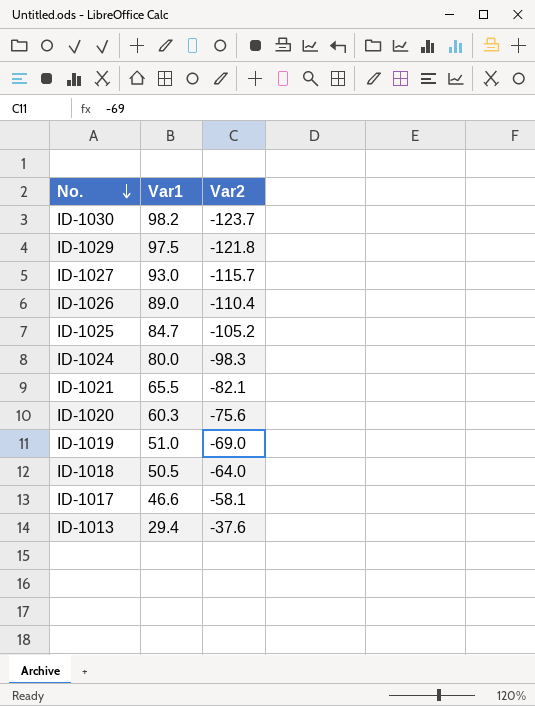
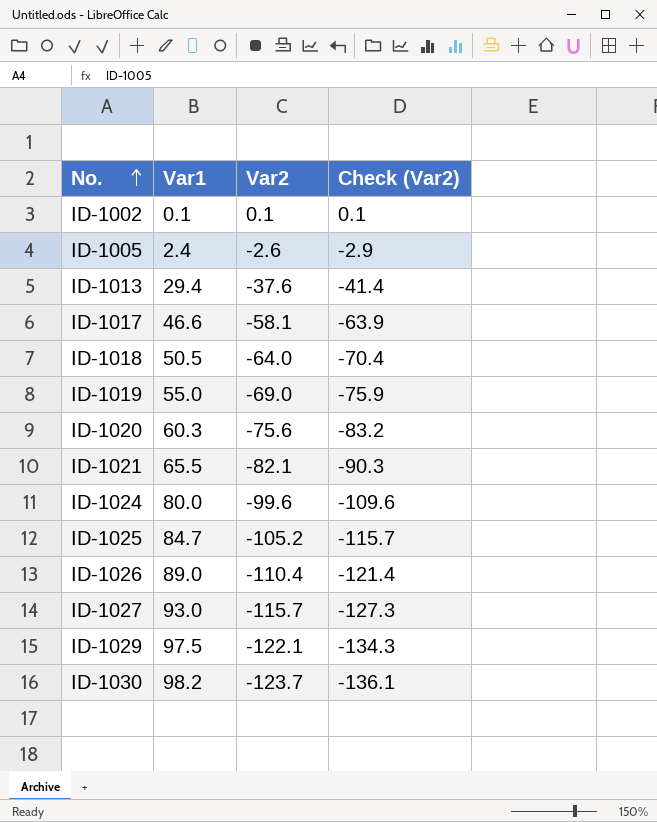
row order: No. descending -> No. ascending
column Check (Var2) | formula: none -> [Var2] * 1.1
row ID-1002: none -> 0.1 | 0.1 | 0.1
row ID-1005: none -> 2.4 | -2.6 | -2.9
ID-1019 | Var1: 51.0 -> 55.0
ID-1024 | Var2: -98.3 -> -99.6
ID-1029 | Var2: -121.8 -> -122.1

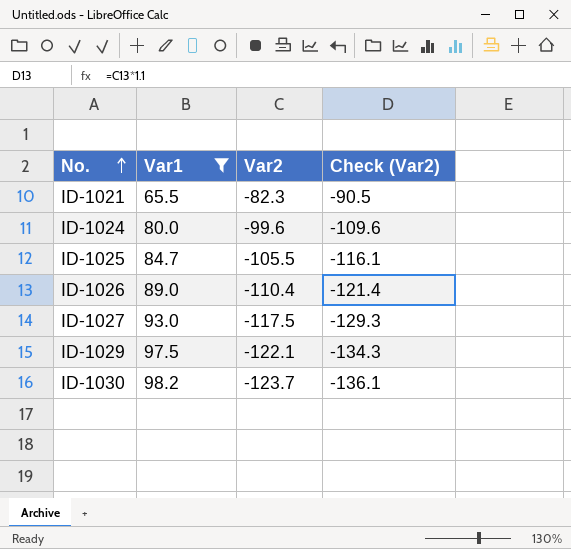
filter: none -> Var1 >= 65.5
ID-1021 | Var2: -82.1 -> -82.3
ID-1021 | Check (Var2): -90.3 -> -90.5
ID-1025 | Var2: -105.2 -> -105.5
ID-1025 | Check (Var2): -115.7 -> -116.1
ID-1027 | Var2: -115.7 -> -117.5
ID-1027 | Check (Var2): -127.3 -> -129.3

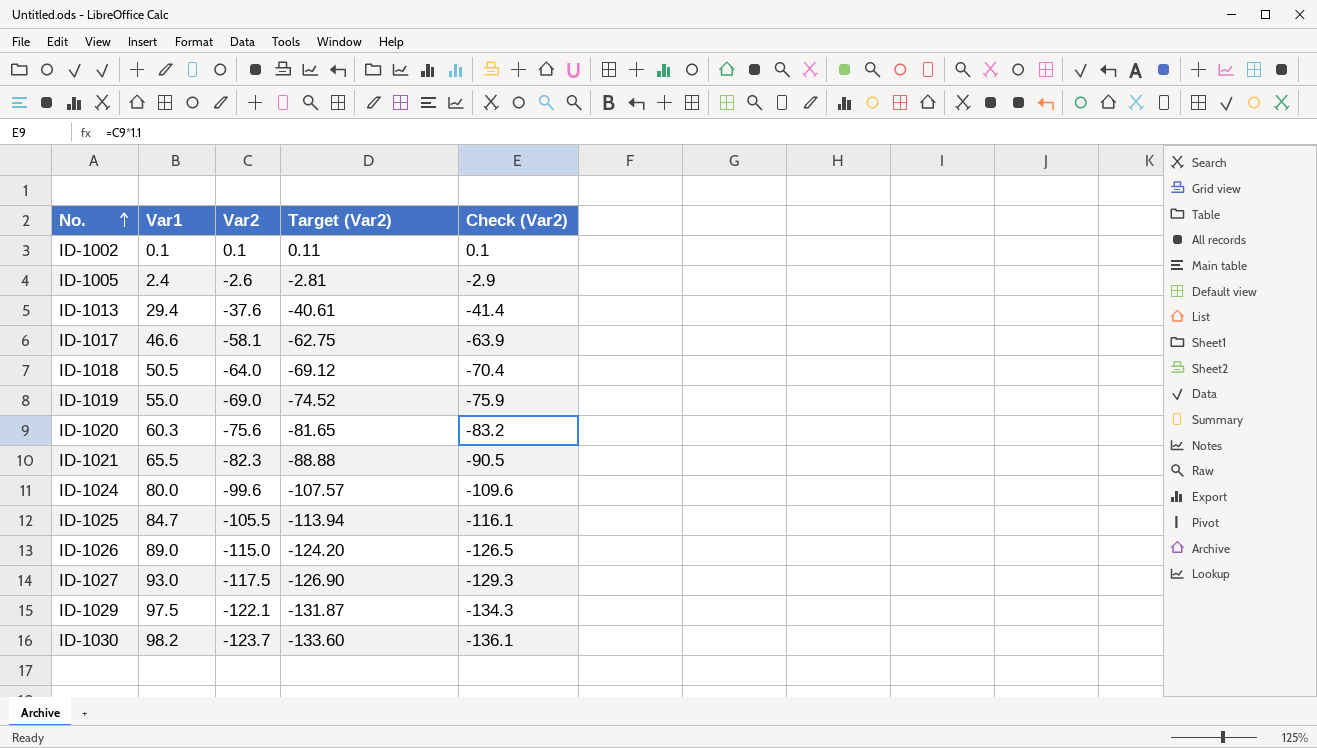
filter: Var1 >= 65.5 -> none
column Target (Var2) | formula: none -> [Var2] * 1.08
ID-1026 | Var2: -110.4 -> -115.0
ID-1026 | Check (Var2): -121.4 -> -126.5

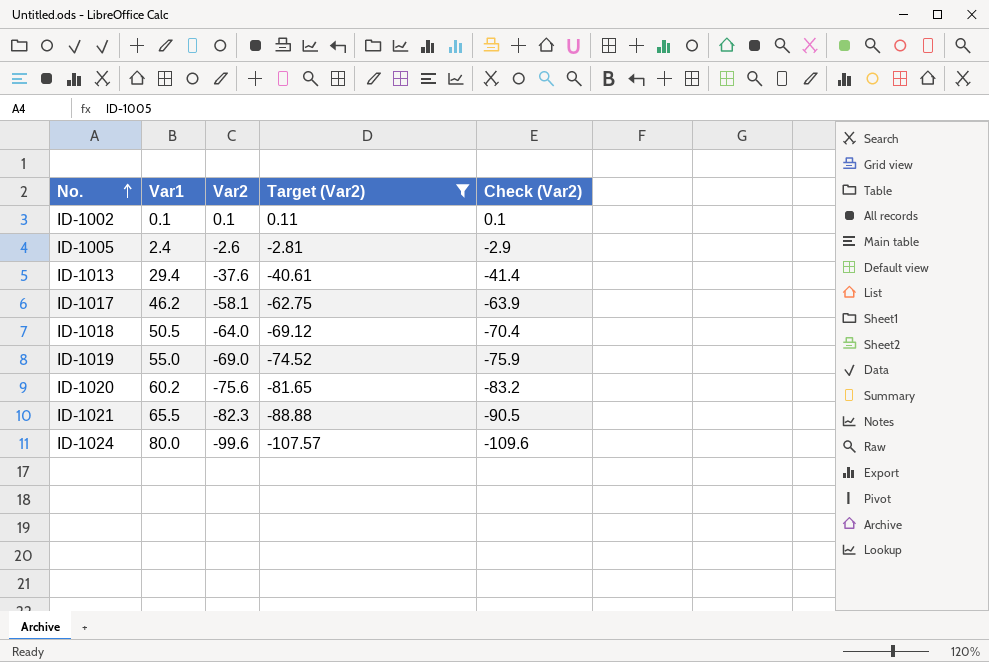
filter: none -> Target (Var2) >= -107.57
ID-1017 | Var1: 46.6 -> 46.2
ID-1020 | Var1: 60.3 -> 60.2

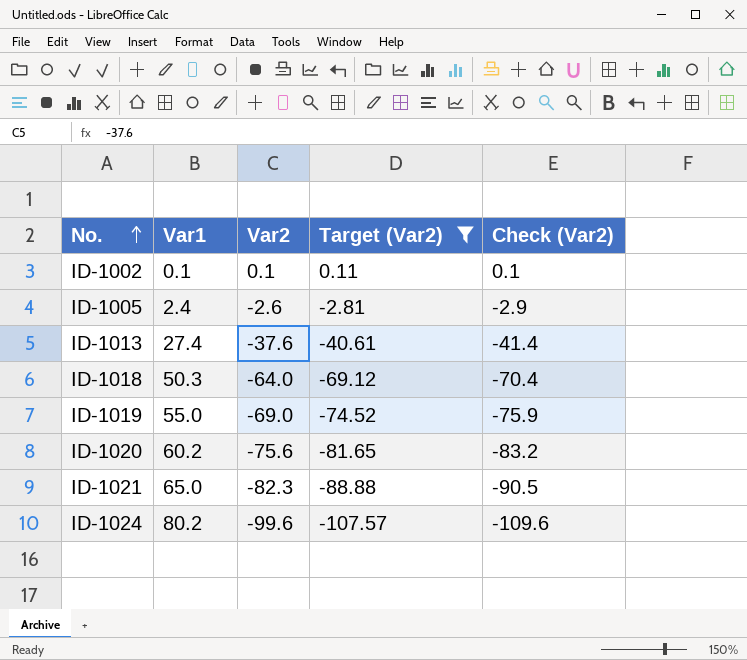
row ID-1017: 46.2 | -58.1 | -62.75 | -63.9 -> none
ID-1013 | Var1: 29.4 -> 27.4
ID-1018 | Var1: 50.5 -> 50.3
ID-1021 | Var1: 65.5 -> 65.0
ID-1024 | Var1: 80.0 -> 80.2

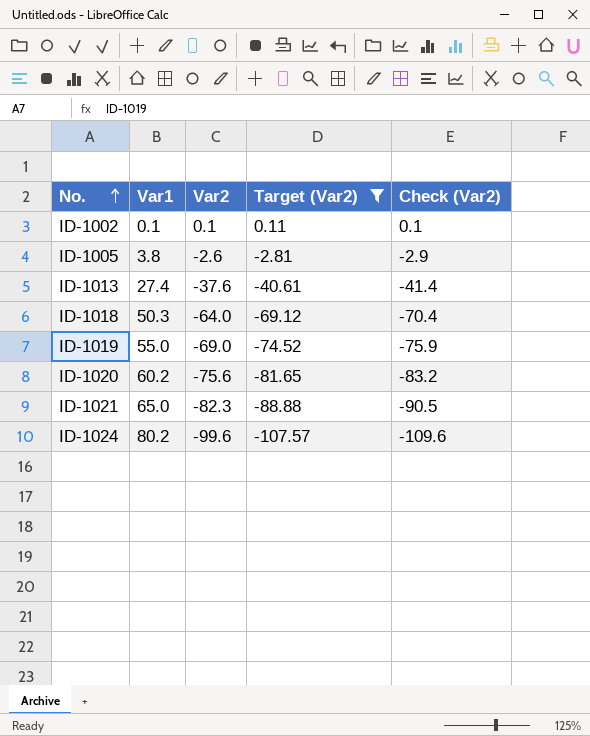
ID-1005 | Var1: 2.4 -> 3.8

